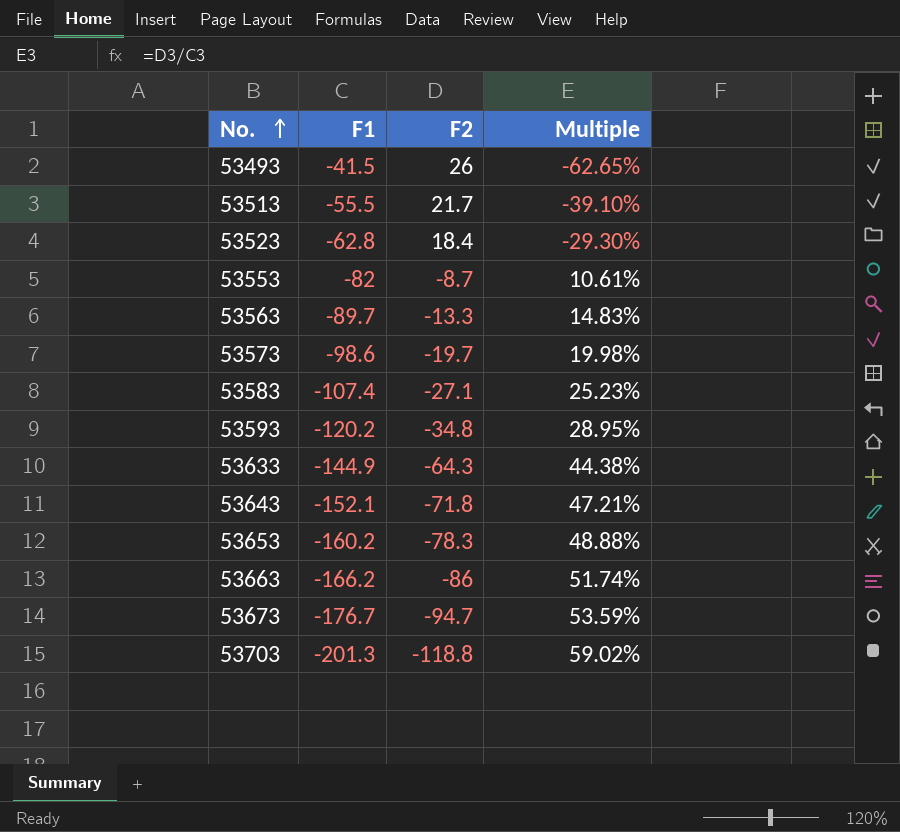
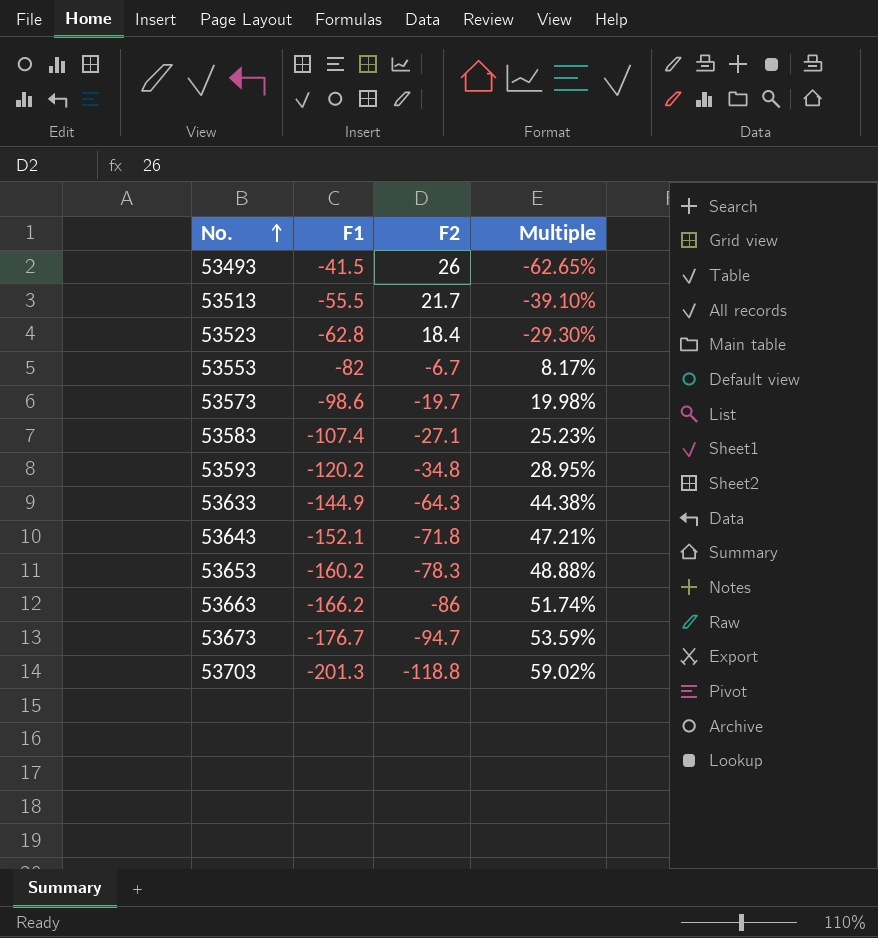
row 53563: -89.7 | -13.3 | 14.83% -> none
53553 | F2: -8.7 -> -6.7
53553 | Multiple: 10.61% -> 8.17%

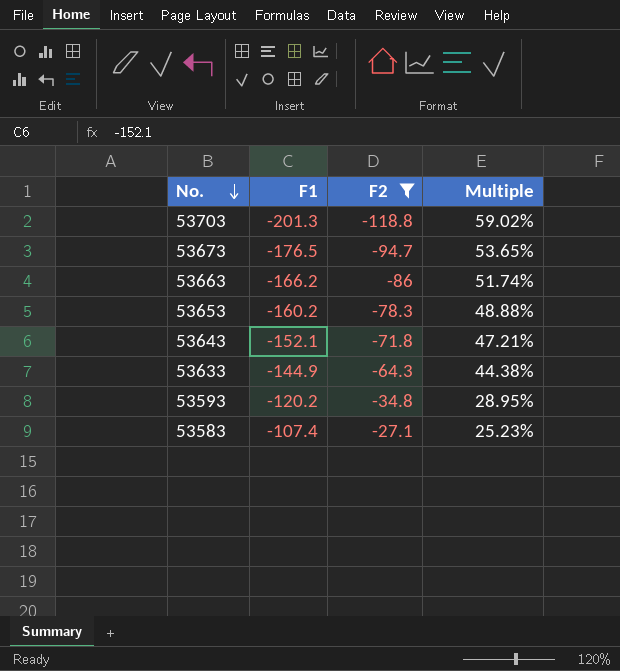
filter: none -> F2 <= -27.1
row order: No. ascending -> No. descending
53673 | F1: -176.7 -> -176.5
53673 | Multiple: 53.59% -> 53.65%

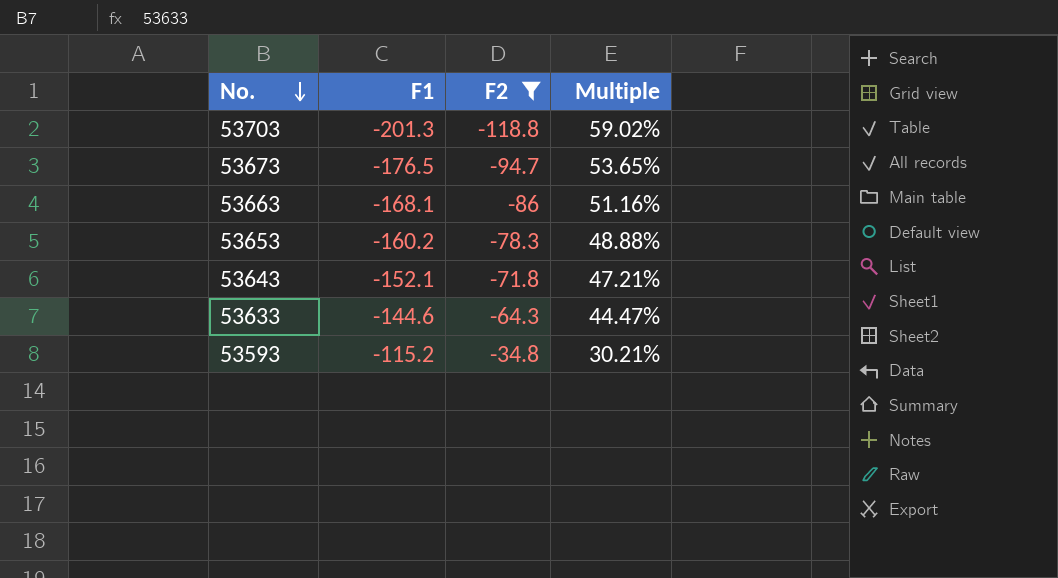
row 53583: -107.4 | -27.1 | 25.23% -> none
53663 | F1: -166.2 -> -168.1
53663 | Multiple: 51.74% -> 51.16%
53633 | F1: -144.9 -> -144.6
53633 | Multiple: 44.38% -> 44.47%
53593 | F1: -120.2 -> -115.2
53593 | Multiple: 28.95% -> 30.21%

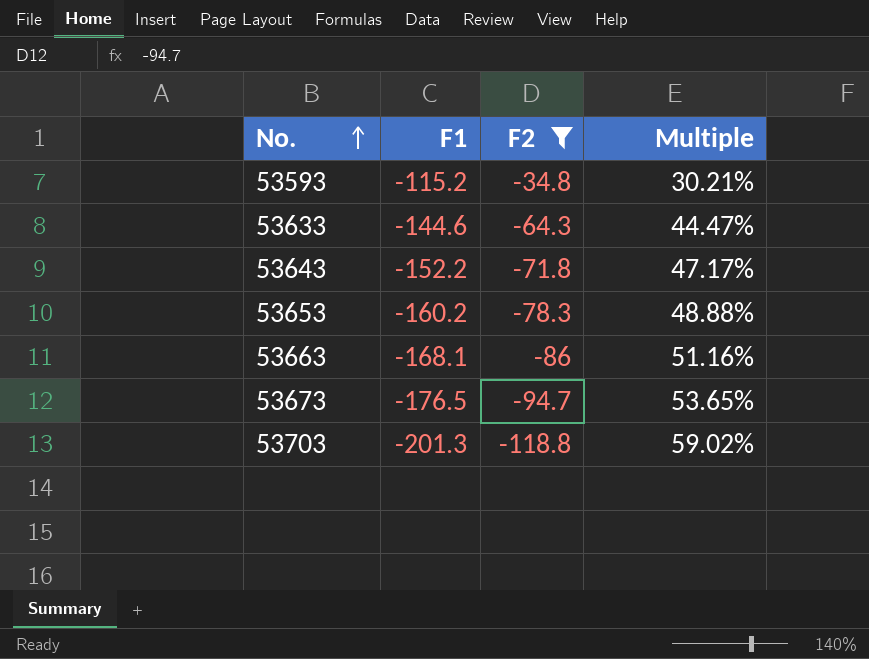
row order: No. descending -> No. ascending
53643 | F1: -152.1 -> -152.2
53643 | Multiple: 47.21% -> 47.17%

